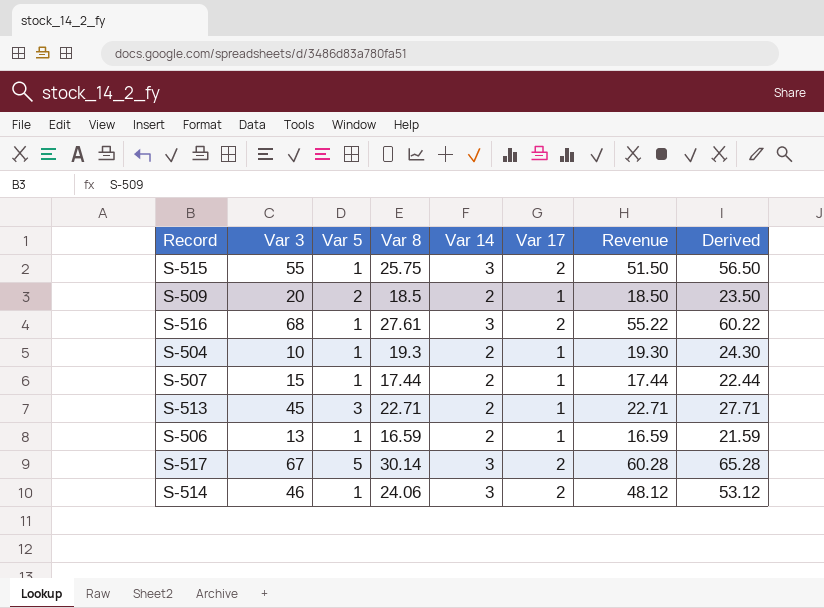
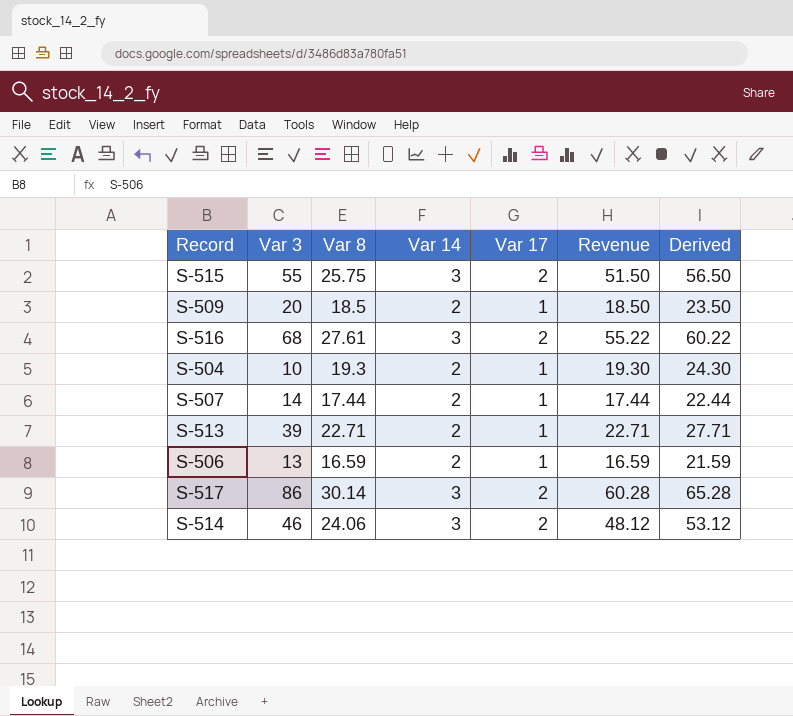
column Var 5 | position: 3 -> none
S-507 | Var 3: 15 -> 14
S-513 | Var 3: 45 -> 39
S-517 | Var 3: 67 -> 86

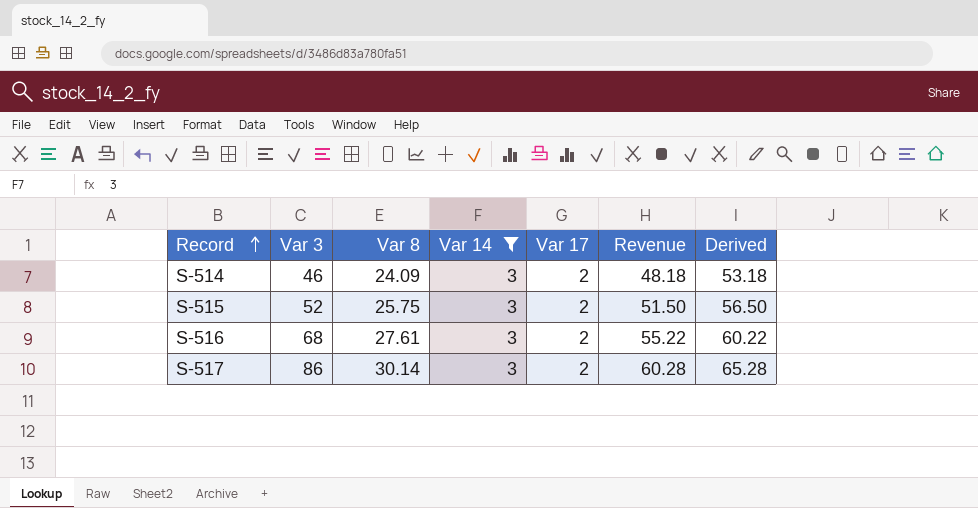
filter: none -> Var 14 = 3
row order: none -> Record ascending
S-514 | Var 8: 24.06 -> 24.09
S-514 | Revenue: 48.12 -> 48.18
S-514 | Derived: 53.12 -> 53.18
S-515 | Var 3: 55 -> 52

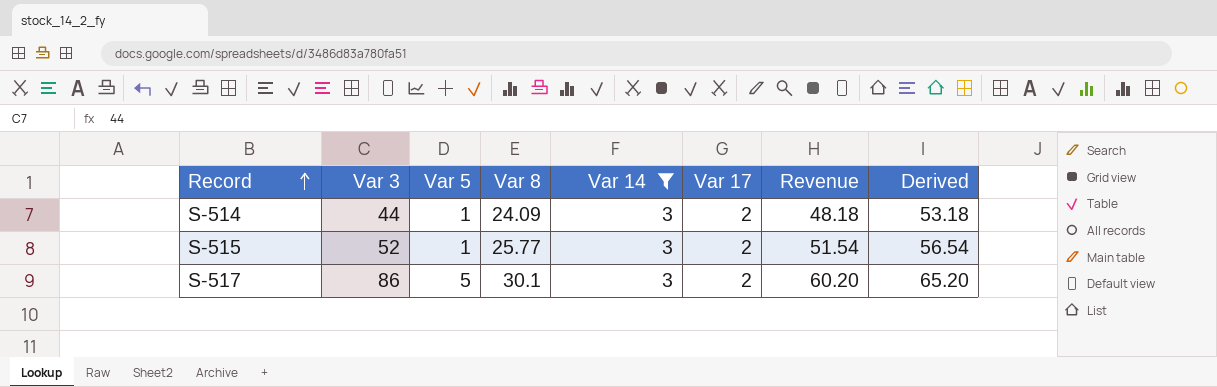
column Var 5 | position: none -> 3
row S-516: 68 | 27.61 | 3 | 2 | 55.22 | 60.22 -> none
S-514 | Var 3: 46 -> 44
S-515 | Var 8: 25.75 -> 25.77
S-515 | Revenue: 51.50 -> 51.54
S-515 | Derived: 56.50 -> 56.54
S-517 | Var 8: 30.14 -> 30.1
S-517 | Revenue: 60.28 -> 60.20
S-517 | Derived: 65.28 -> 65.20

